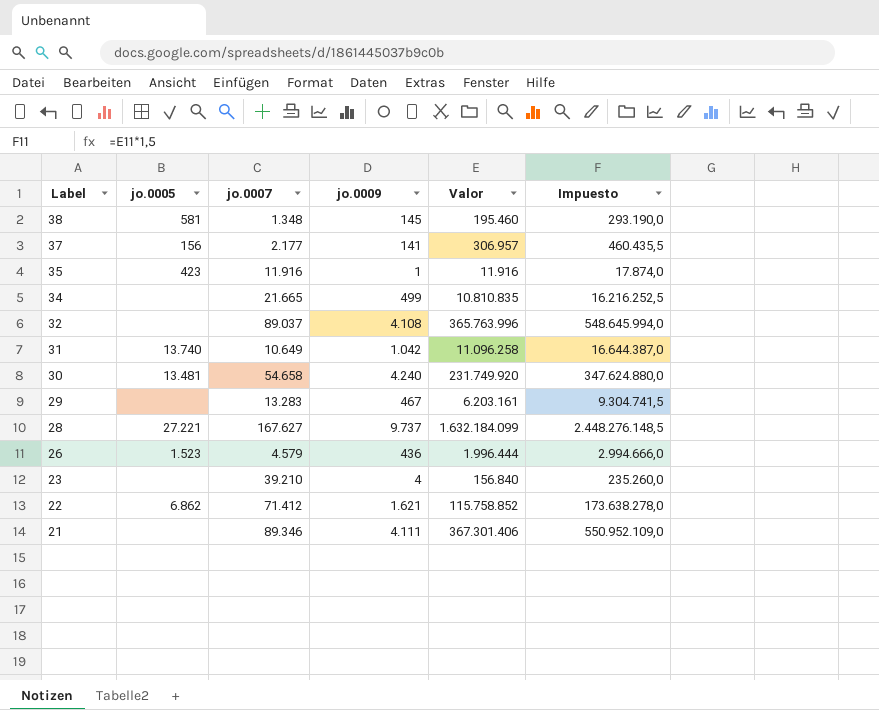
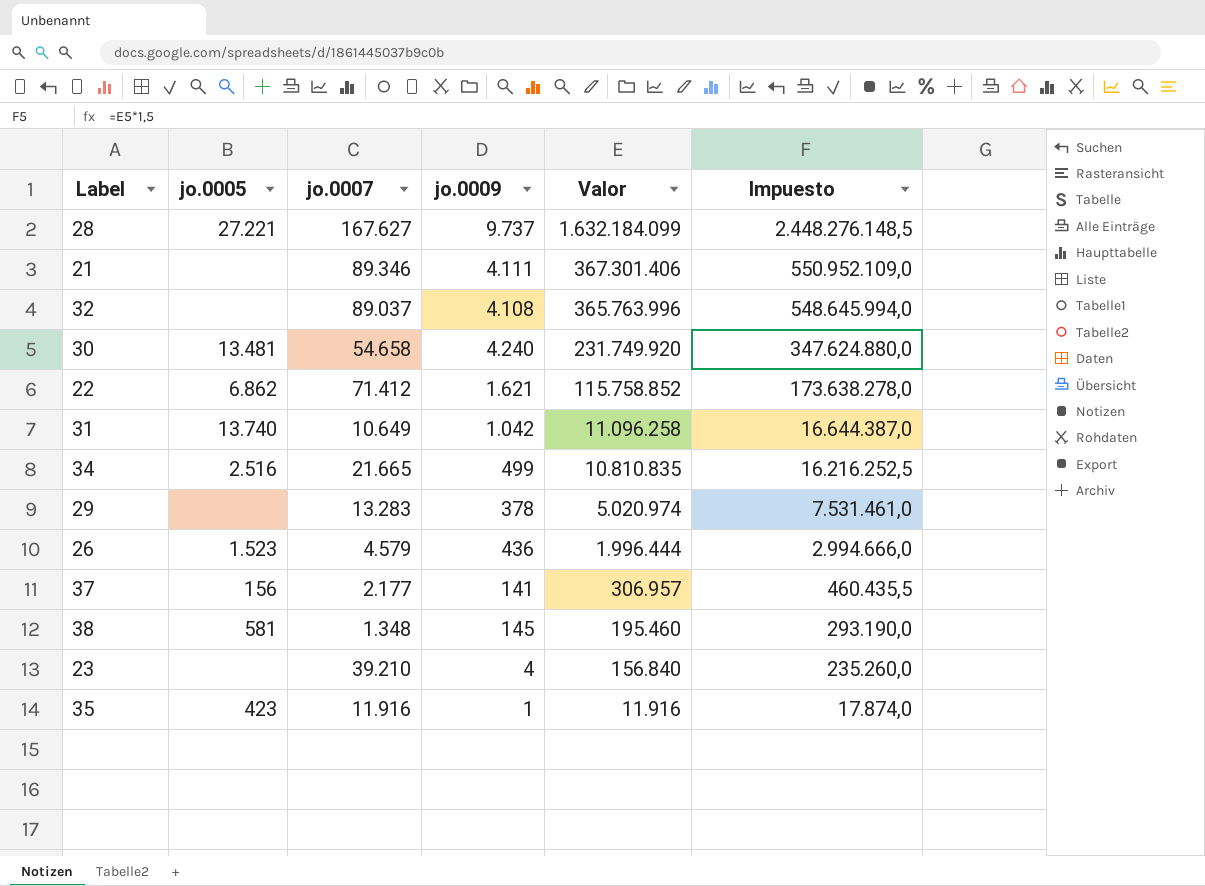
row order: Label descending -> Valor descending
34 | jo.0005: none -> 2.516
29 | jo.0009: 467 -> 378
29 | Valor: 6.203.161 -> 5.020.974
29 | Impuesto: 9.304.741,5 -> 7.531.461,0

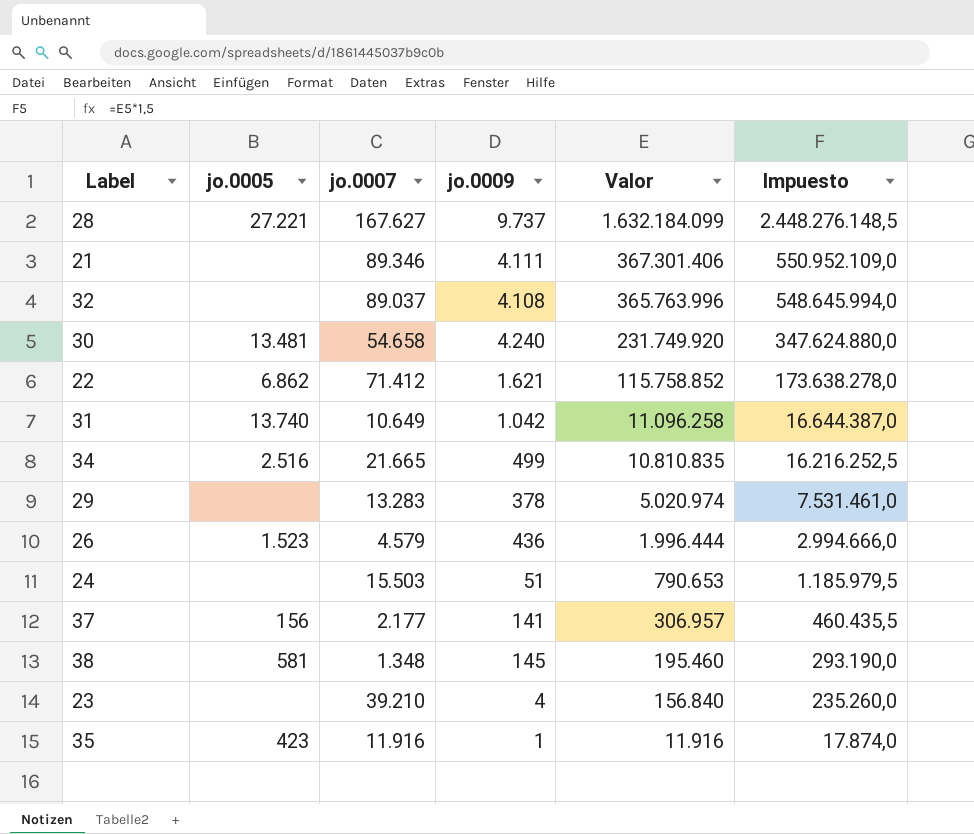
row 24: none -> none | 15.503 | 51 | 790.653 | 1.185.979,5

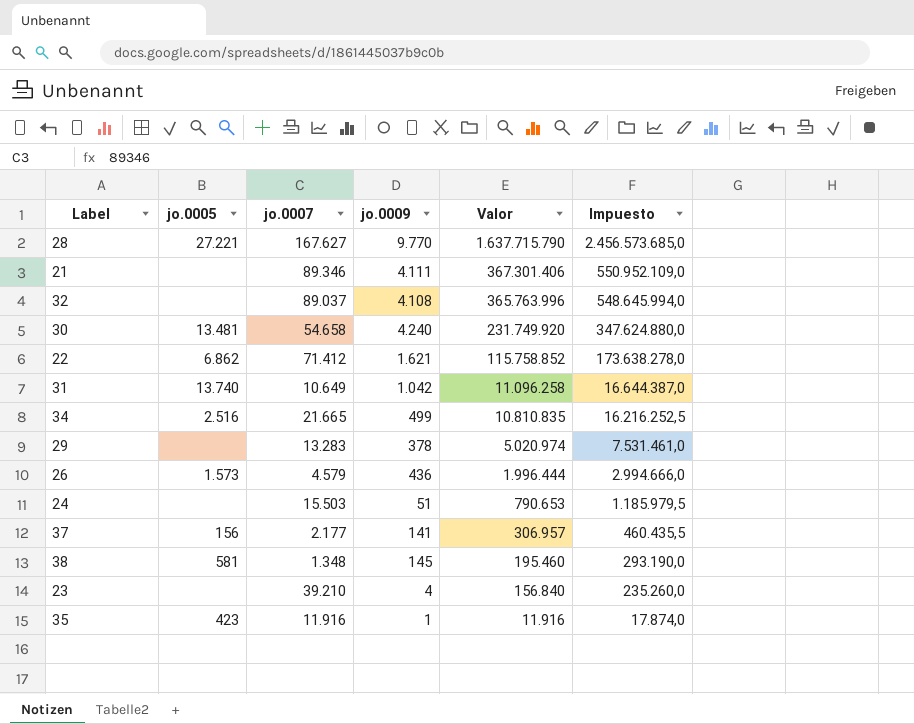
28 | jo.0009: 9.737 -> 9.770
28 | Valor: 1.632.184.099 -> 1.637.715.790
28 | Impuesto: 2.448.276.148,5 -> 2.456.573.685,0
26 | jo.0005: 1.523 -> 1.573

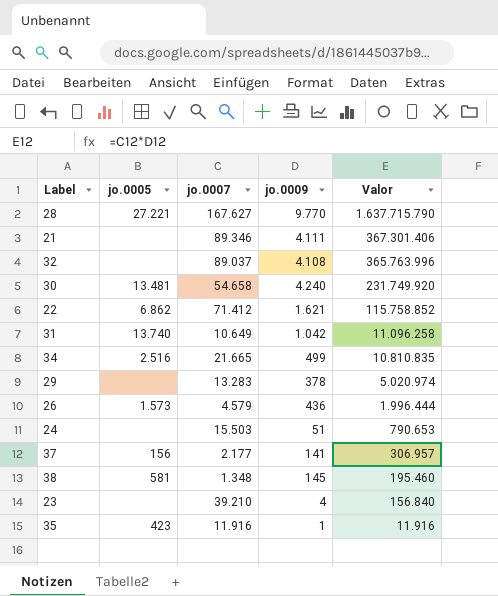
column Impuesto | formula: [Valor] * 1,5 -> none

